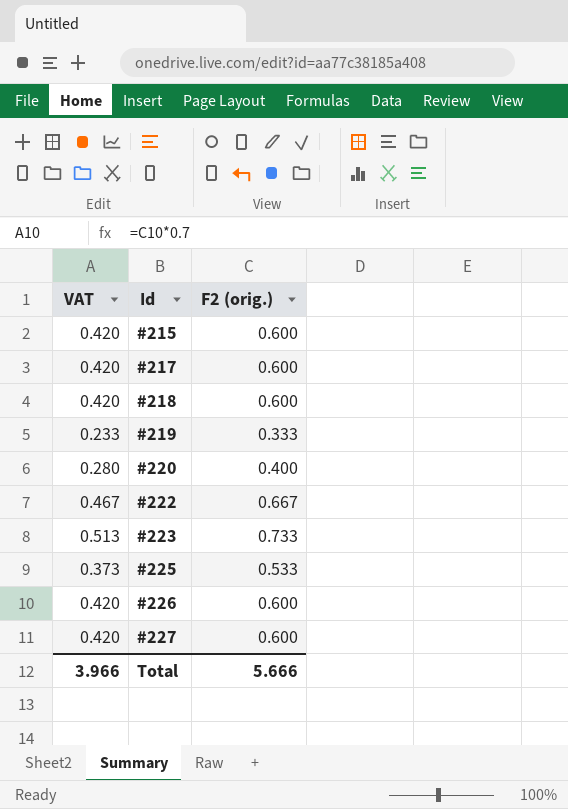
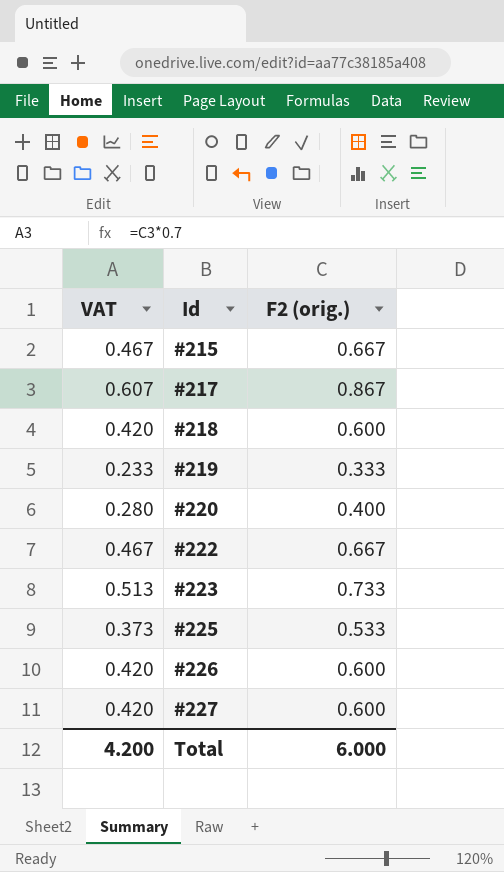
#215 | VAT: 0.420 -> 0.467
#215 | F2 (orig.): 0.600 -> 0.667
#217 | VAT: 0.420 -> 0.607
#217 | F2 (orig.): 0.600 -> 0.867
Total | VAT: 3.966 -> 4.200
Total | F2 (orig.): 5.666 -> 6.000

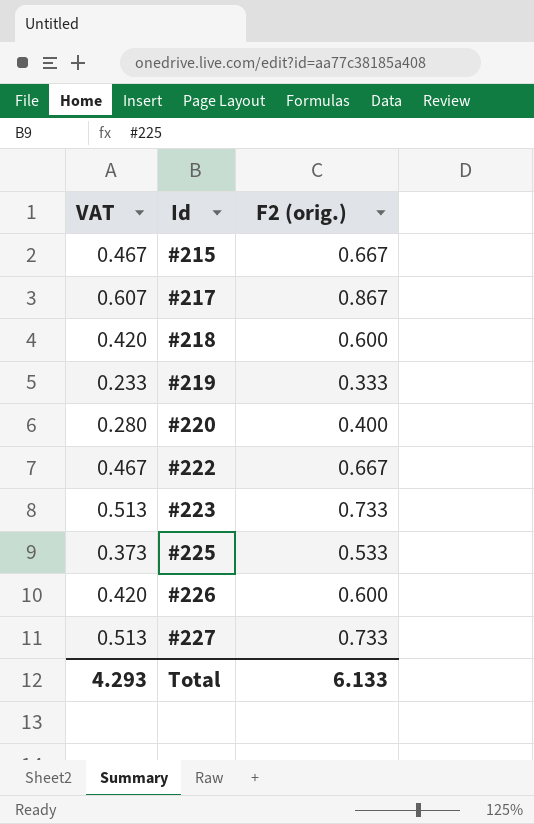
#227 | VAT: 0.420 -> 0.513
#227 | F2 (orig.): 0.600 -> 0.733
Total | VAT: 4.200 -> 4.293
Total | F2 (orig.): 6.000 -> 6.133

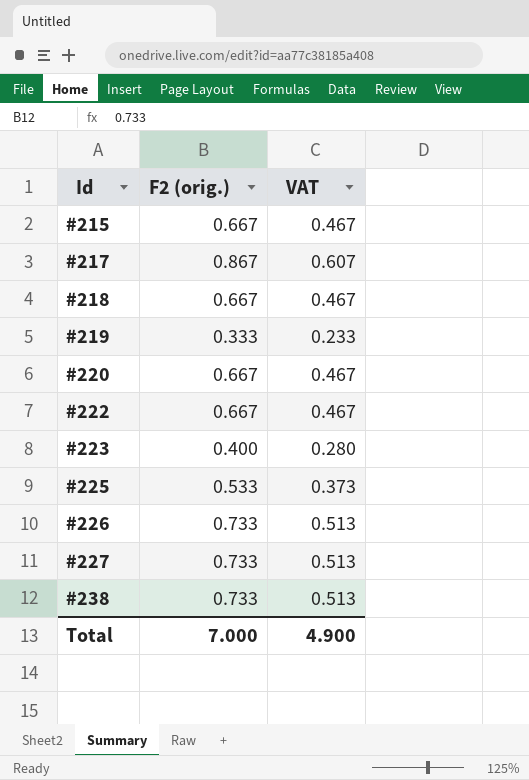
column VAT | position: 1 -> 3
#218 | F2 (orig.): 0.600 -> 0.667
#218 | VAT: 0.420 -> 0.467
#220 | F2 (orig.): 0.400 -> 0.667
#220 | VAT: 0.280 -> 0.467
#223 | F2 (orig.): 0.733 -> 0.400
#223 | VAT: 0.513 -> 0.280
#226 | F2 (orig.): 0.600 -> 0.733
#226 | VAT: 0.420 -> 0.513
row #238: none -> 0.733 | 0.513
Total | F2 (orig.): 6.133 -> 7.000
Total | VAT: 4.293 -> 4.900

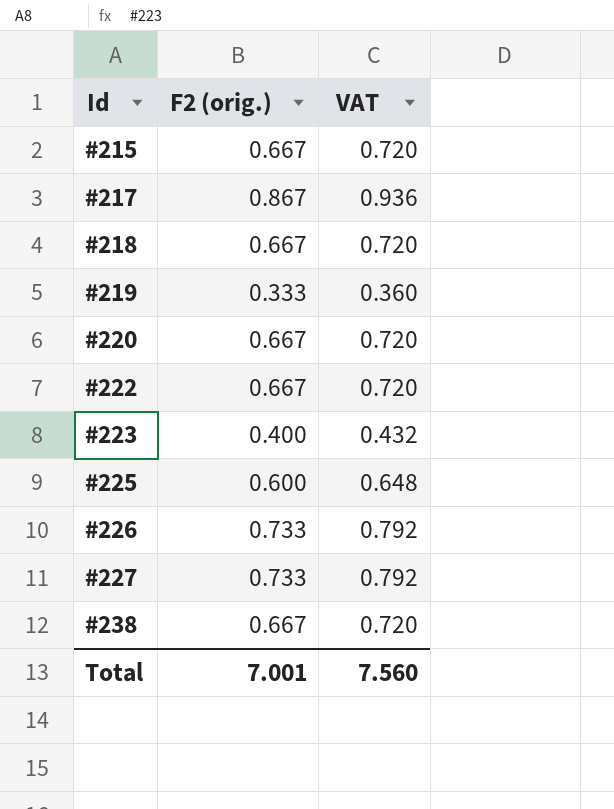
column VAT | formula: [F2 (orig.)] * 0.7 -> [F2 (orig.)] * 1.08
#225 | F2 (orig.): 0.533 -> 0.600
#238 | F2 (orig.): 0.733 -> 0.667
Total | F2 (orig.): 7.000 -> 7.001
Total | VAT: 4.900 -> 7.560

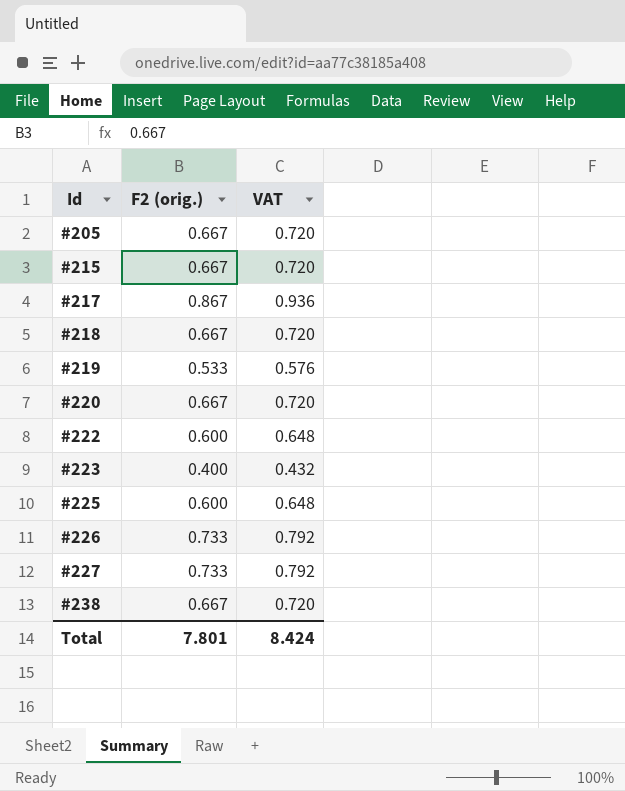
row #205: none -> 0.667 | 0.720
#219 | F2 (orig.): 0.333 -> 0.533
#219 | VAT: 0.360 -> 0.576
#222 | F2 (orig.): 0.667 -> 0.600
#222 | VAT: 0.720 -> 0.648
Total | F2 (orig.): 7.001 -> 7.801
Total | VAT: 7.560 -> 8.424

